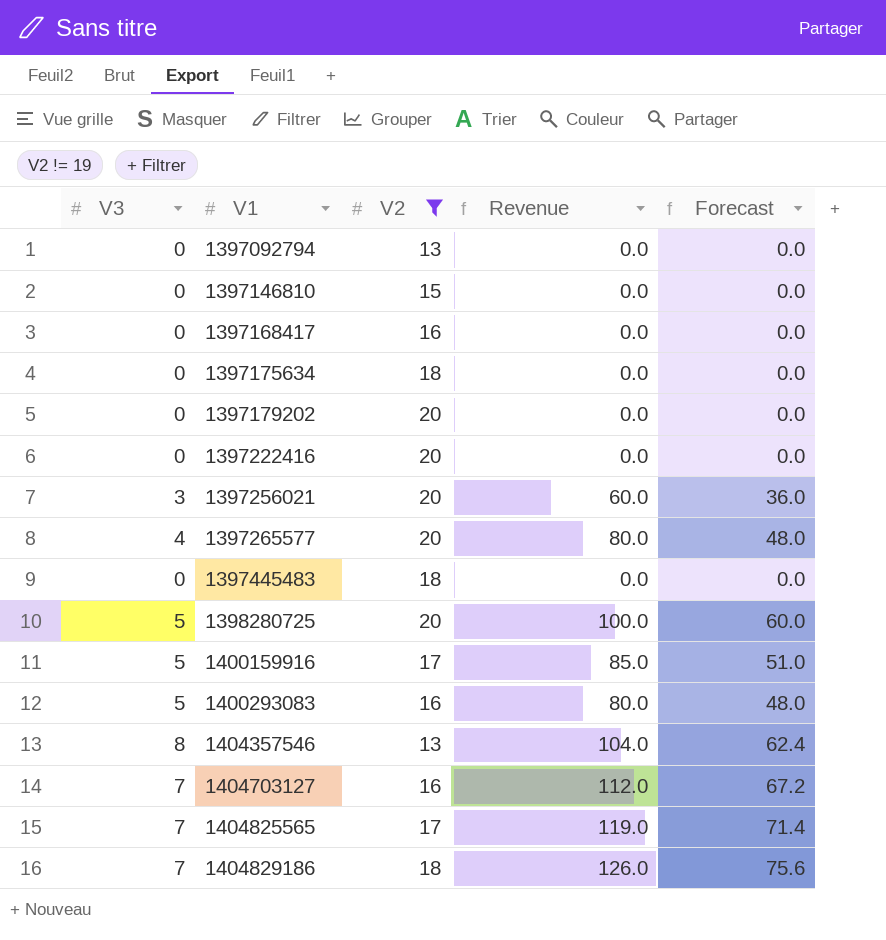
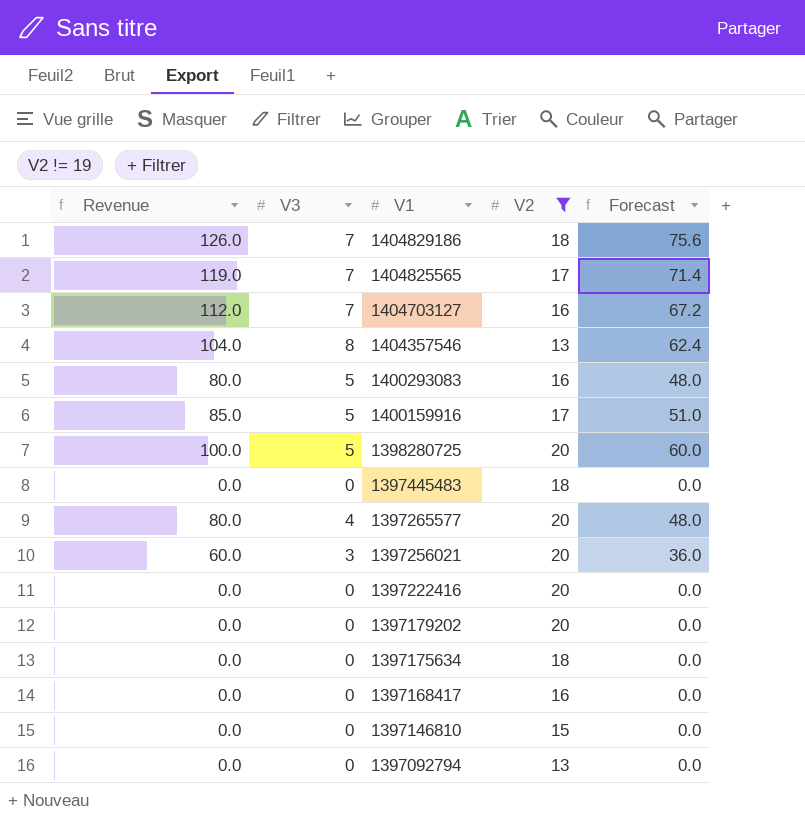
row order: V1 ascending -> V1 descending
column Revenue | position: 4 -> 1

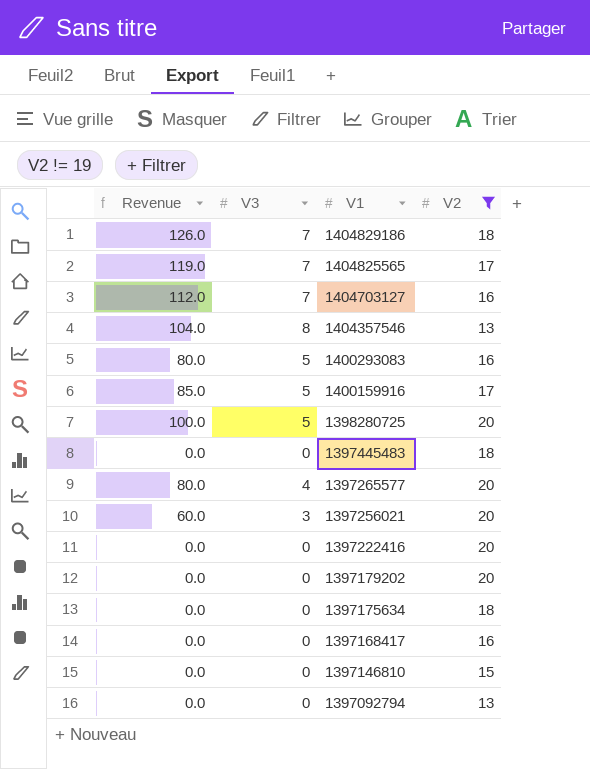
column Forecast | formula: [Revenue] * 0.6 -> none

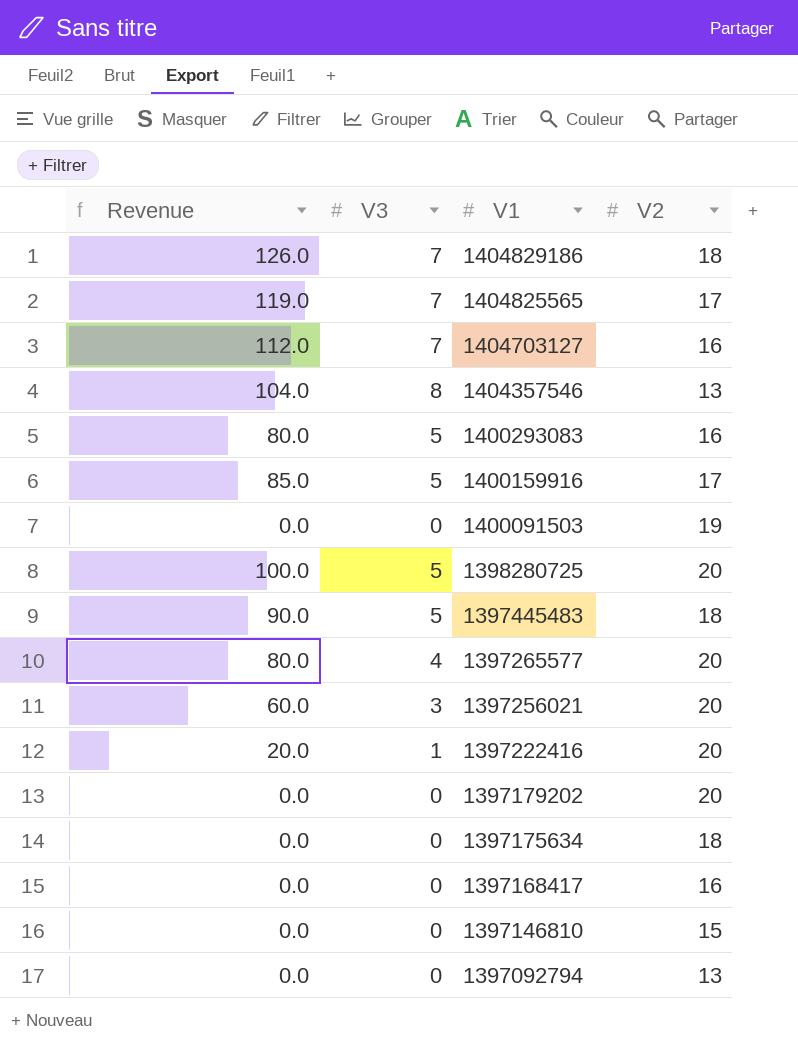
filter: V2 != 19 -> none
1397445483 | Revenue: 0.0 -> 90.0
1397445483 | V3: 0 -> 5
1397222416 | Revenue: 0.0 -> 20.0
1397222416 | V3: 0 -> 1

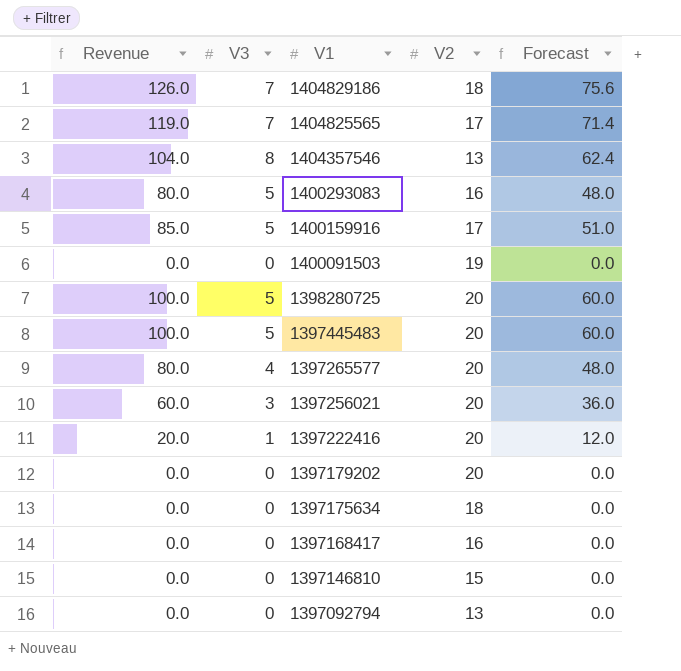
column Forecast | formula: none -> [Revenue] * 0.6
row 1404703127: 112.0 | 7 | 16 -> none
1397445483 | Revenue: 90.0 -> 100.0
1397445483 | V2: 18 -> 20

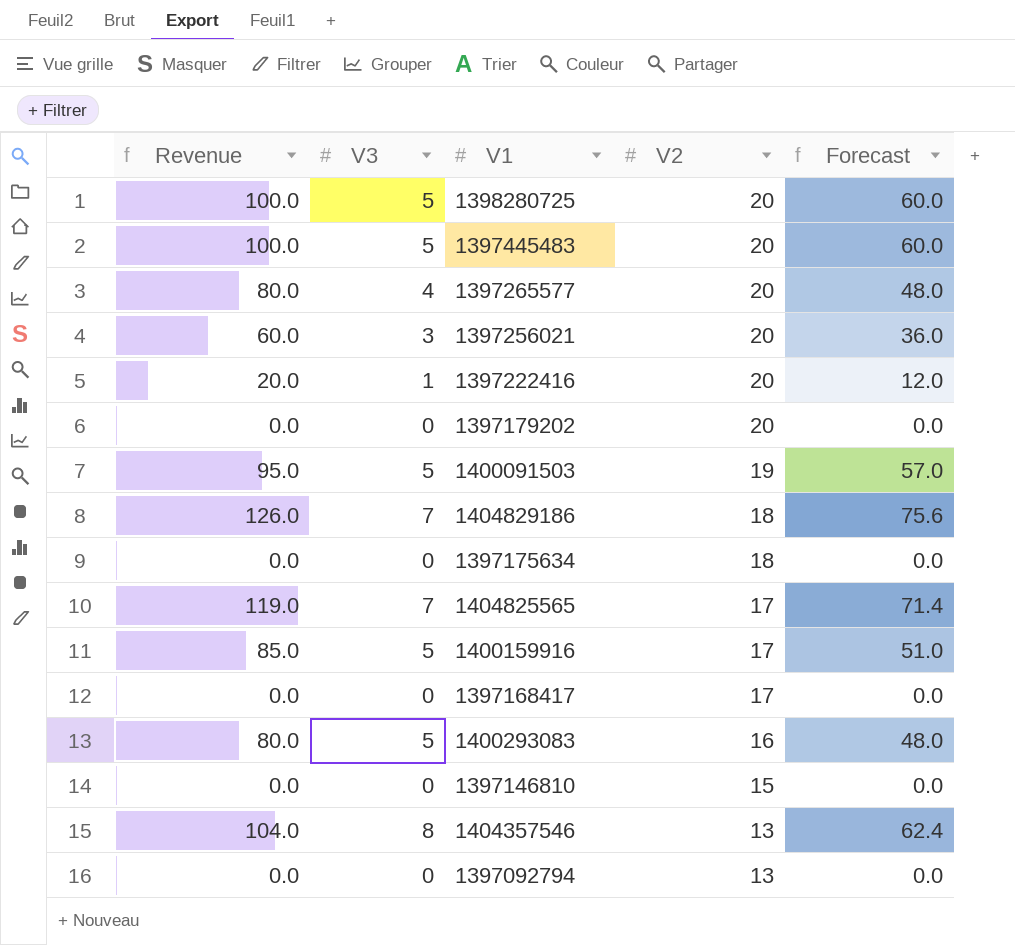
row order: V1 descending -> V2 descending
1400091503 | Revenue: 0.0 -> 95.0
1400091503 | V3: 0 -> 5
1400091503 | Forecast: 0.0 -> 57.0
1397168417 | V2: 16 -> 17

